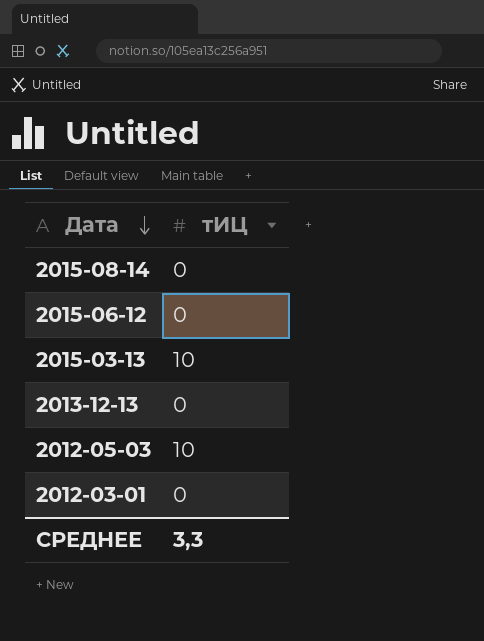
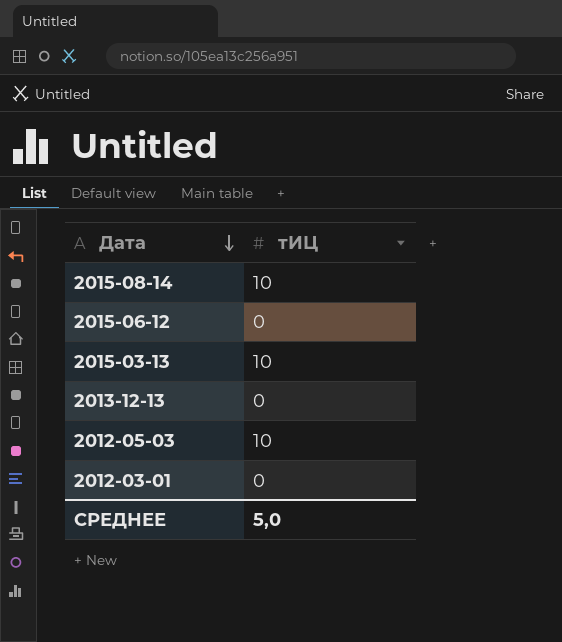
2015-08-14 | тИЦ: 0 -> 10
СРЕДНЕЕ | тИЦ: 3,3 -> 5,0

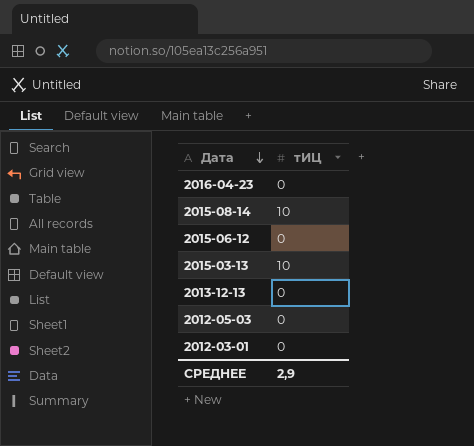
row 2016-04-23: none -> 0
2012-05-03 | тИЦ: 10 -> 0
СРЕДНЕЕ | тИЦ: 5,0 -> 2,9

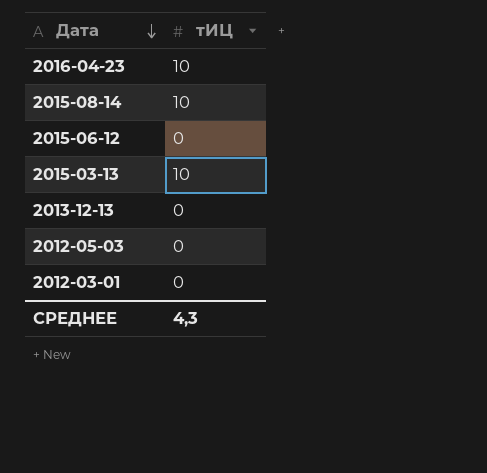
2016-04-23 | тИЦ: 0 -> 10
СРЕДНЕЕ | тИЦ: 2,9 -> 4,3

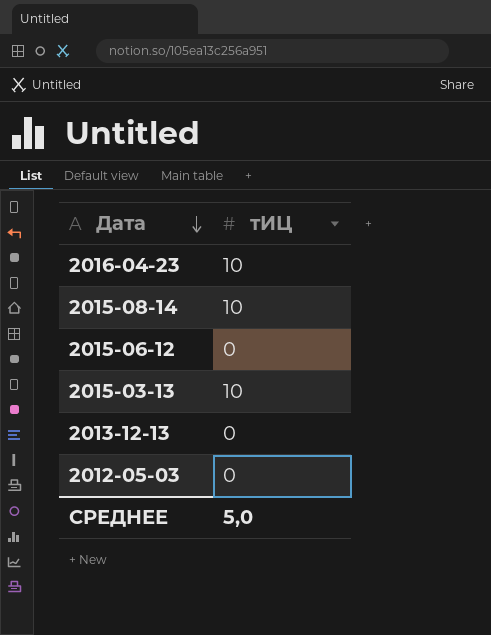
row 2012-03-01: 0 -> none
СРЕДНЕЕ | тИЦ: 4,3 -> 5,0

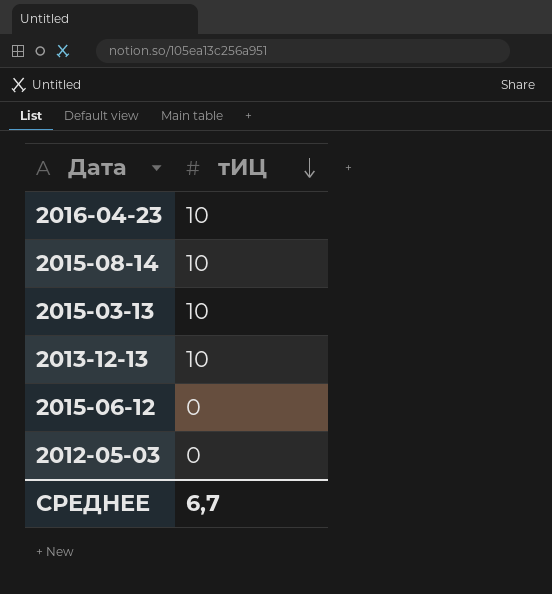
row order: Дата descending -> тИЦ descending
2013-12-13 | тИЦ: 0 -> 10
СРЕДНЕЕ | тИЦ: 5,0 -> 6,7

